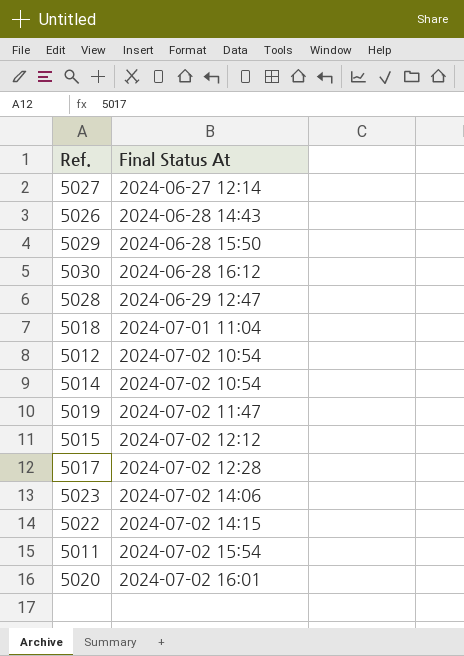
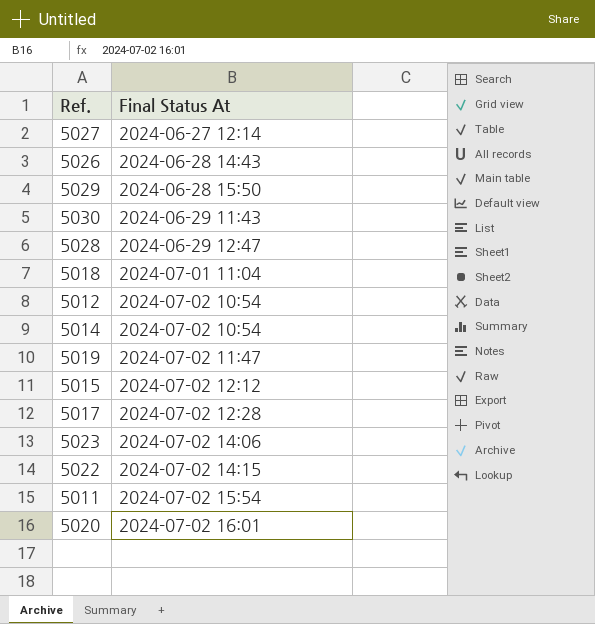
5030 | Final Status At: 2024-06-28 16:12 -> 2024-06-29 11:43

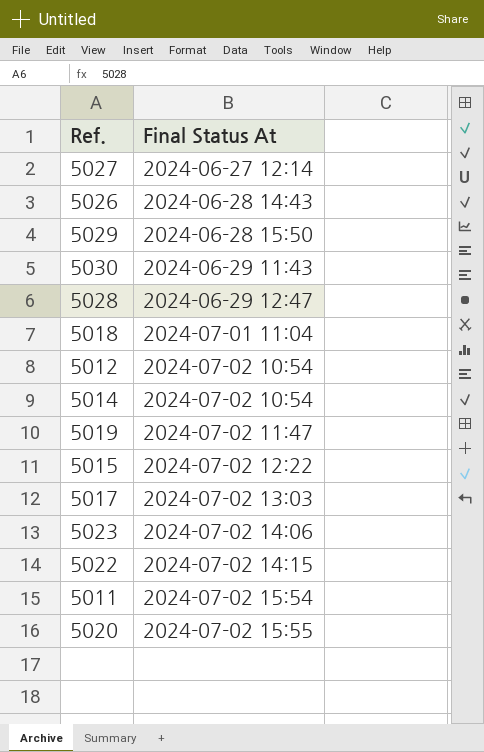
5015 | Final Status At: 2024-07-02 12:12 -> 2024-07-02 12:22
5017 | Final Status At: 2024-07-02 12:28 -> 2024-07-02 13:03
5020 | Final Status At: 2024-07-02 16:01 -> 2024-07-02 15:55

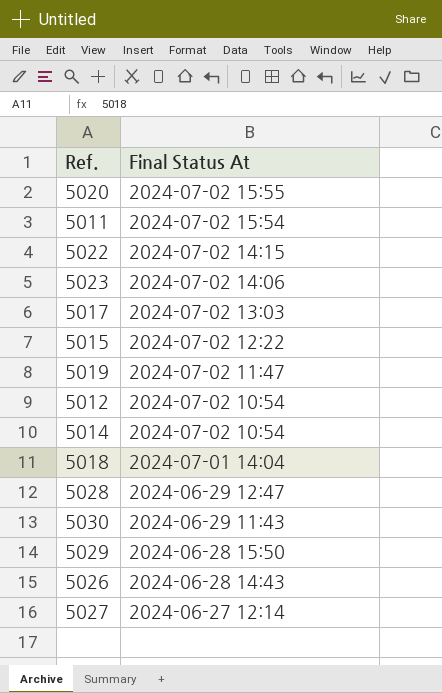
row order: Final Status At ascending -> Final Status At descending
5018 | Final Status At: 2024-07-01 11:04 -> 2024-07-01 14:04

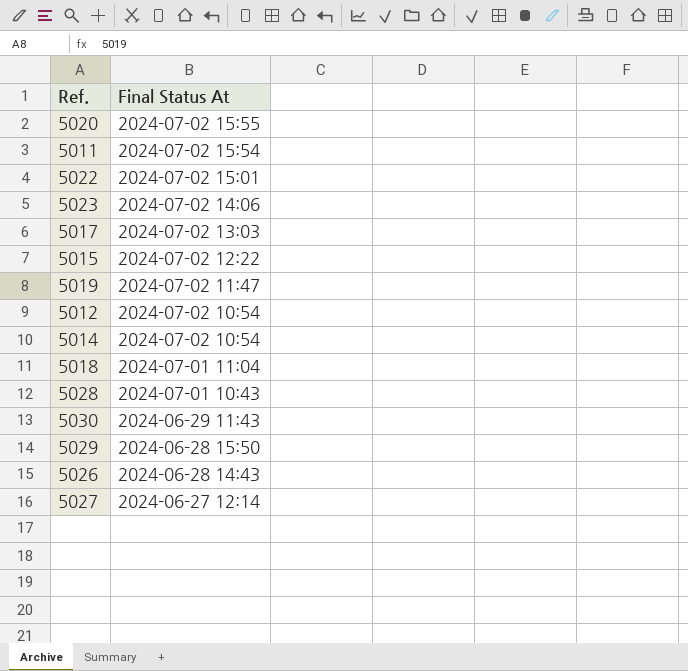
5022 | Final Status At: 2024-07-02 14:15 -> 2024-07-02 15:01
5018 | Final Status At: 2024-07-01 14:04 -> 2024-07-01 11:04
5028 | Final Status At: 2024-06-29 12:47 -> 2024-07-01 10:43

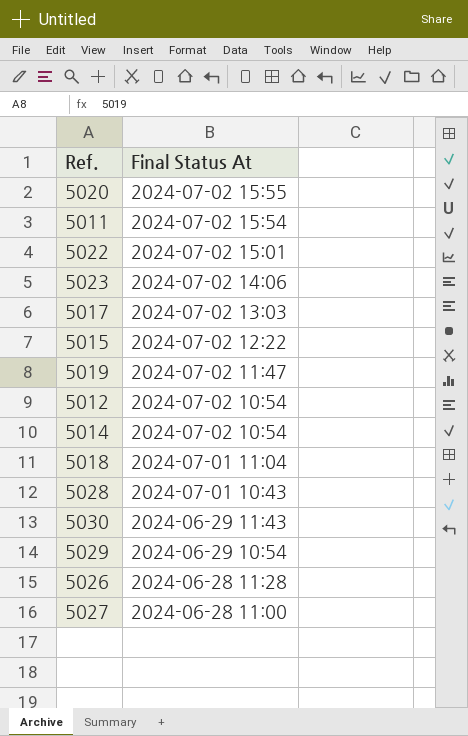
5029 | Final Status At: 2024-06-28 15:50 -> 2024-06-29 10:54
5026 | Final Status At: 2024-06-28 14:43 -> 2024-06-28 11:28
5027 | Final Status At: 2024-06-27 12:14 -> 2024-06-28 11:00

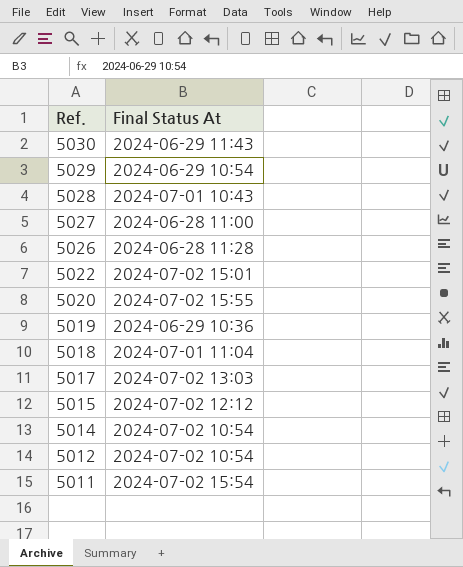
row order: Final Status At descending -> Ref. descending
row 5023: 2024-07-02 14:06 -> none
5019 | Final Status At: 2024-07-02 11:47 -> 2024-06-29 10:36
5015 | Final Status At: 2024-07-02 12:22 -> 2024-07-02 12:12

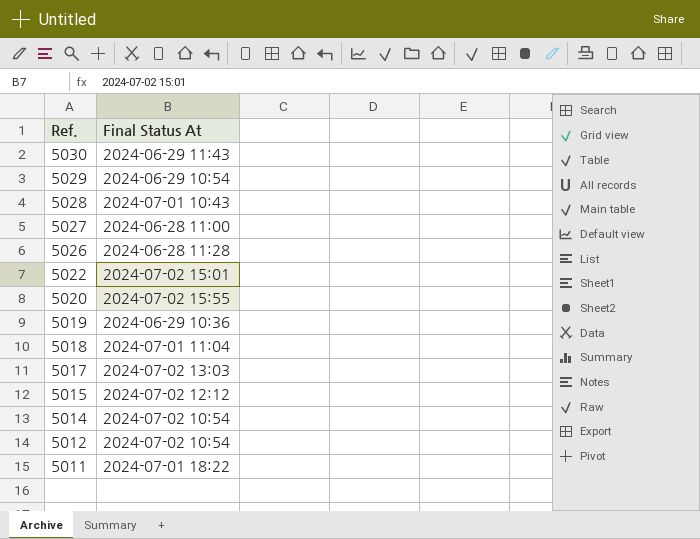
5011 | Final Status At: 2024-07-02 15:54 -> 2024-07-01 18:22

